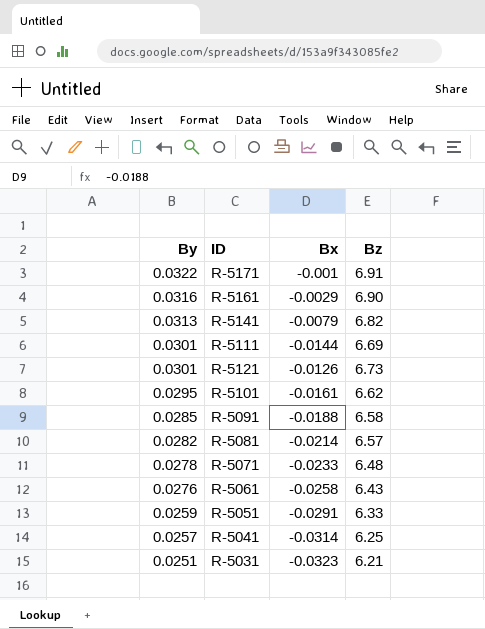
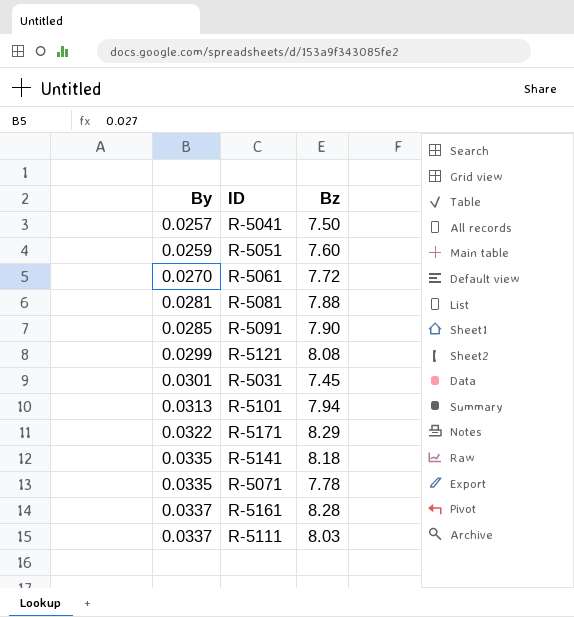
row order: By descending -> By ascending
column Bx | position: 3 -> none
R-5041 | Bz: 6.25 -> 7.50
R-5051 | Bz: 6.33 -> 7.60
R-5061 | By: 0.0276 -> 0.0270
R-5061 | Bz: 6.43 -> 7.72
R-5081 | By: 0.0282 -> 0.0281
R-5081 | Bz: 6.57 -> 7.88
R-5091 | Bz: 6.58 -> 7.90
R-5121 | By: 0.0301 -> 0.0299
R-5121 | Bz: 6.73 -> 8.08
R-5031 | By: 0.0251 -> 0.0301
R-5031 | Bz: 6.21 -> 7.45
R-5101 | By: 0.0295 -> 0.0313
R-5101 | Bz: 6.62 -> 7.94
R-5171 | Bz: 6.91 -> 8.29
R-5141 | By: 0.0313 -> 0.0335
R-5141 | Bz: 6.82 -> 8.18
R-5071 | By: 0.0278 -> 0.0335
R-5071 | Bz: 6.48 -> 7.78
R-5161 | By: 0.0316 -> 0.0337
R-5161 | Bz: 6.90 -> 8.28
R-5111 | By: 0.0301 -> 0.0337
R-5111 | Bz: 6.69 -> 8.03

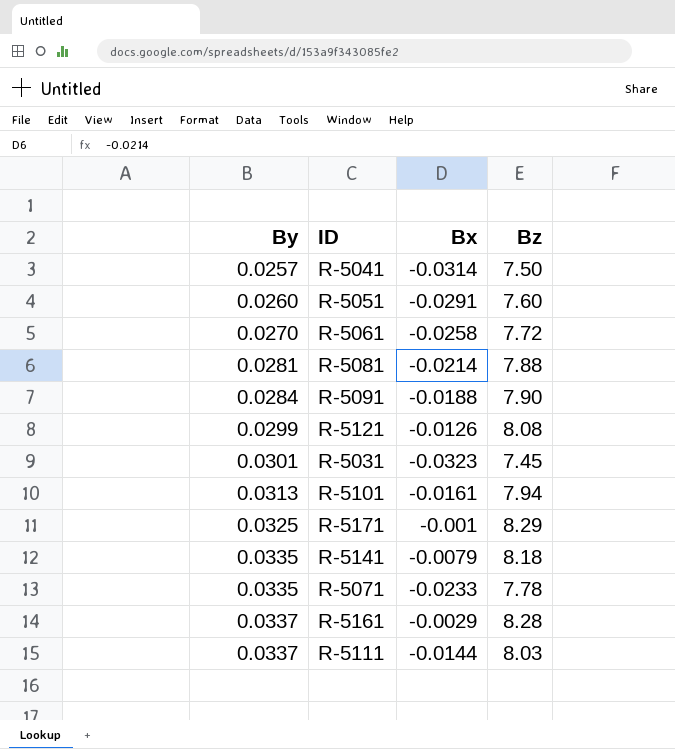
column Bx | position: none -> 3
R-5051 | By: 0.0259 -> 0.0260
R-5091 | By: 0.0285 -> 0.0284
R-5171 | By: 0.0322 -> 0.0325

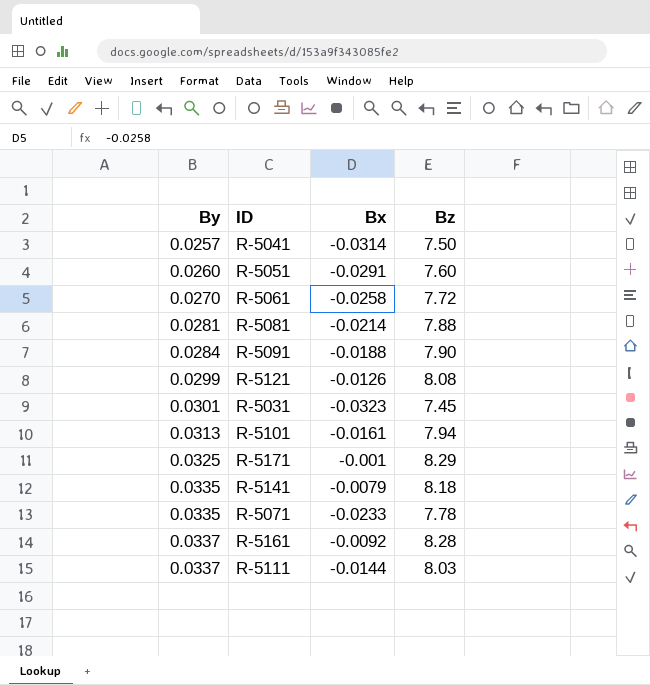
R-5161 | Bx: -0.0029 -> -0.0092

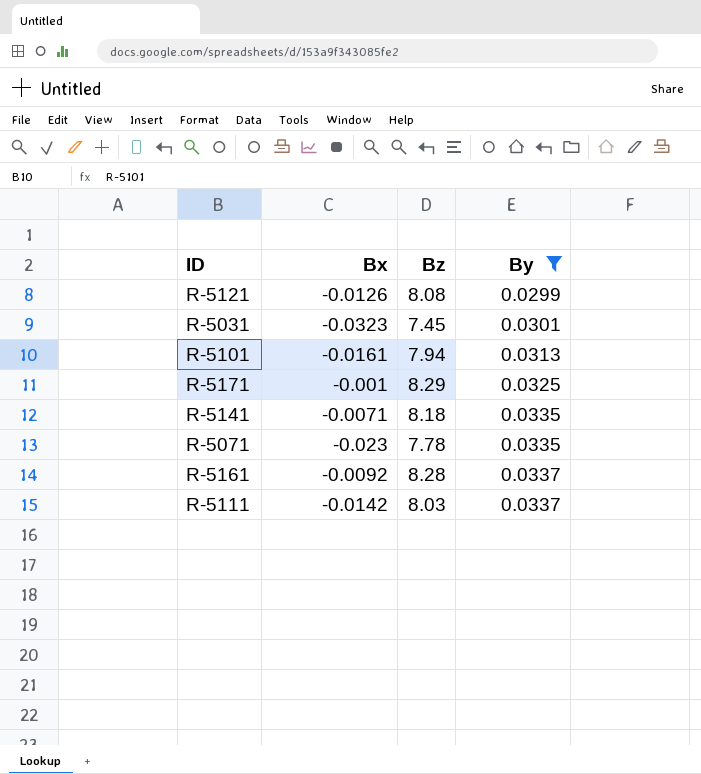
filter: none -> By >= 0.0299
column By | position: 1 -> 4
R-5141 | Bx: -0.0079 -> -0.0071
R-5071 | Bx: -0.0233 -> -0.023
R-5111 | Bx: -0.0144 -> -0.0142

